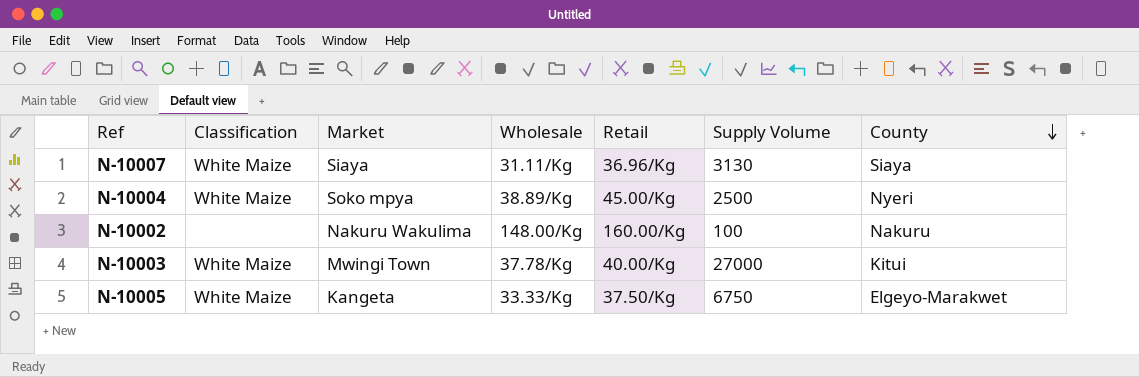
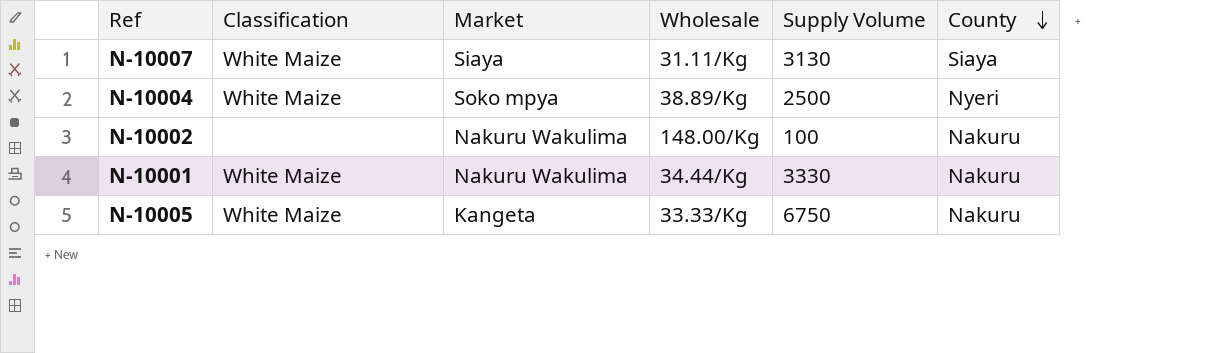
column Retail | position: 5 -> none
row N-10003: White Maize | Mwingi Town | 37.78/Kg | 40.00/Kg | 27000 | Kitui -> none
row N-10001: none -> White Maize | Nakuru Wakulima | 34.44/Kg | 3330 | Nakuru
N-10005 | County: Elgeyo-Marakwet -> Nakuru

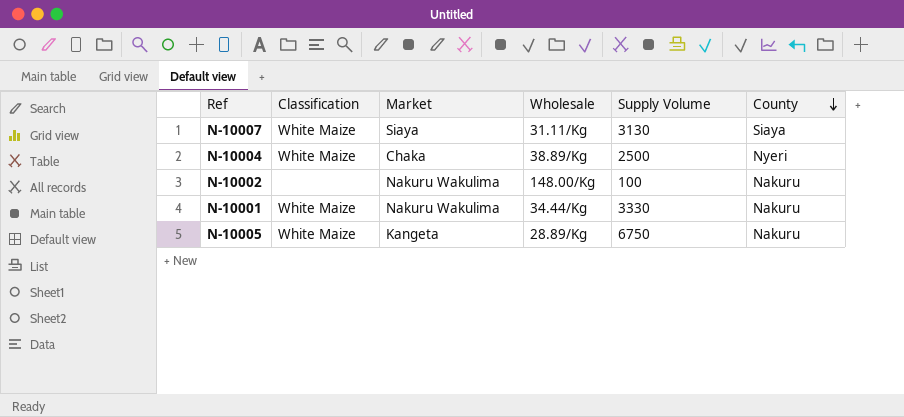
N-10004 | Market: Soko mpya -> Chaka
N-10005 | Wholesale: 33.33/Kg -> 28.89/Kg

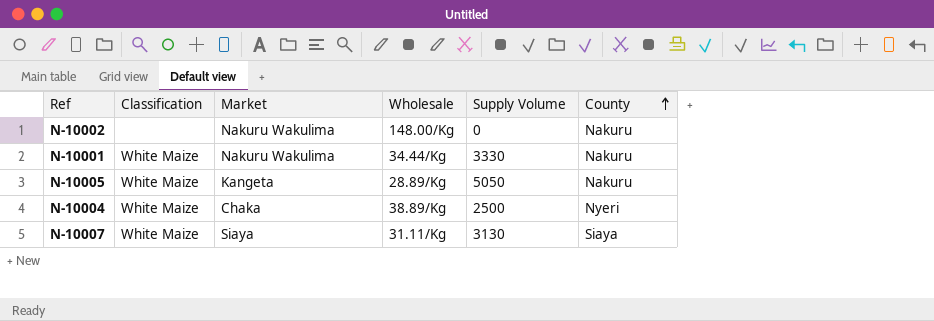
row order: County descending -> County ascending
N-10002 | Supply Volume: 100 -> 0
N-10005 | Supply Volume: 6750 -> 5050

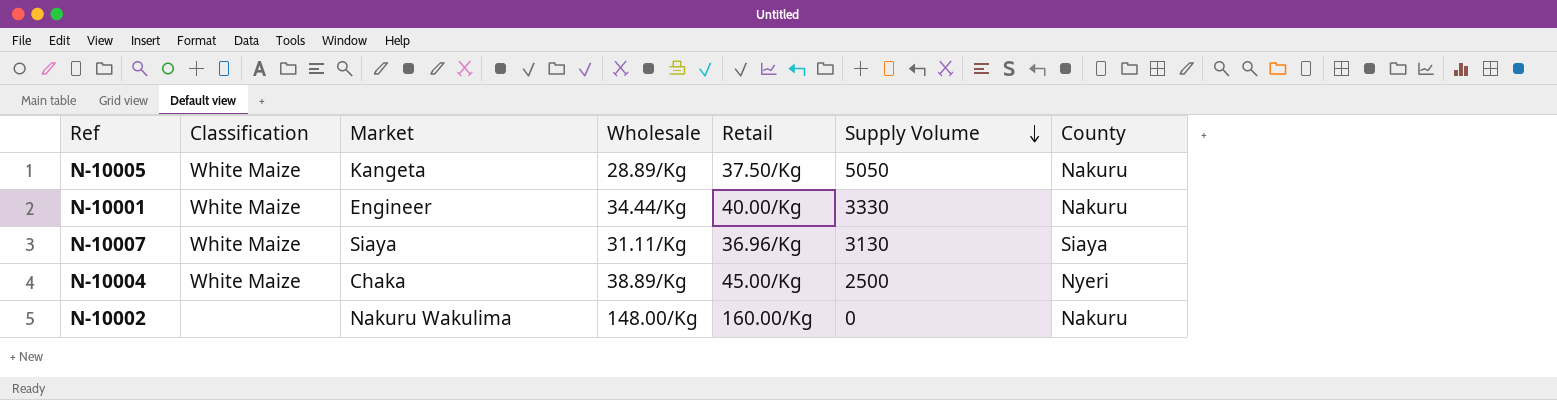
row order: County ascending -> Supply Volume descending
column Retail | position: none -> 5
N-10001 | Market: Nakuru Wakulima -> Engineer

